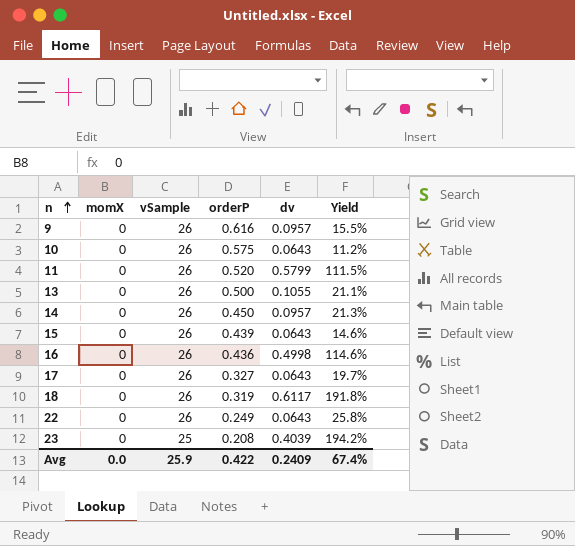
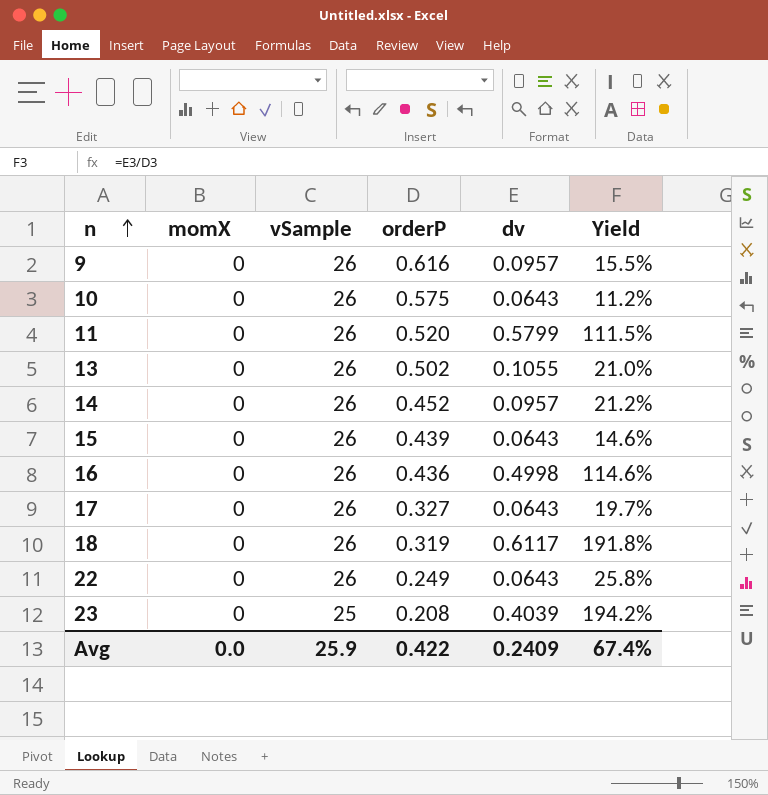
13 | orderP: 0.500 -> 0.502
13 | Yield: 21.1% -> 21.0%
14 | orderP: 0.450 -> 0.452
14 | Yield: 21.3% -> 21.2%

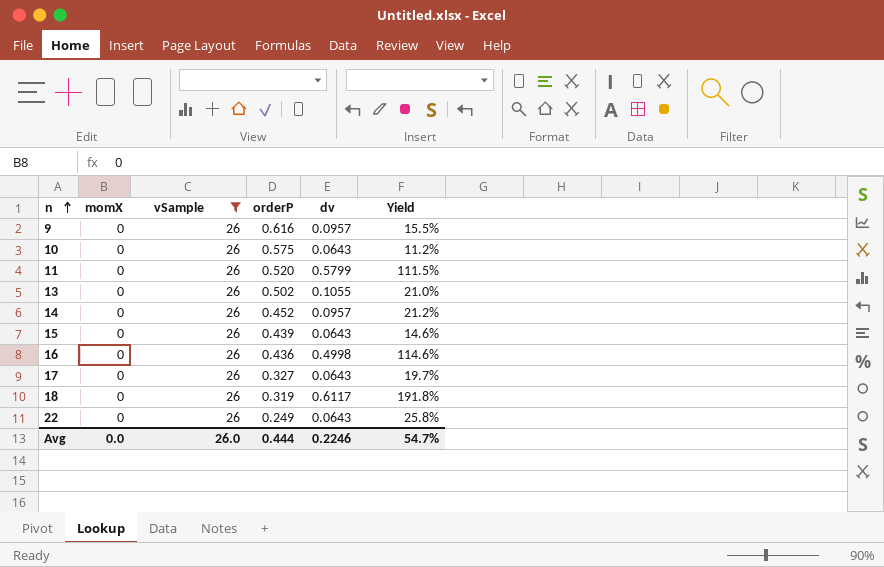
filter: none -> vSample = 26
Avg | vSample: 25.9 -> 26.0
Avg | orderP: 0.422 -> 0.444
Avg | dv: 0.2409 -> 0.2246
Avg | Yield: 67.4% -> 54.7%

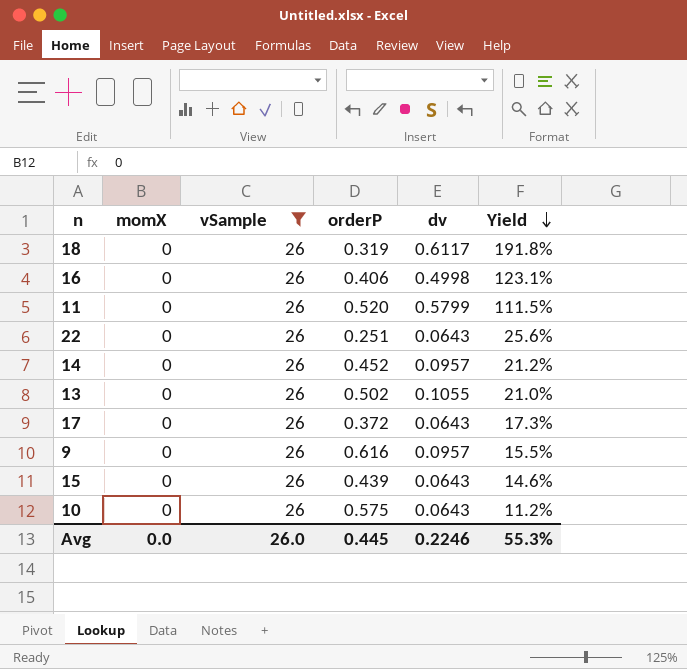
row order: n ascending -> Yield descending
16 | orderP: 0.436 -> 0.406
16 | Yield: 114.6% -> 123.1%
22 | orderP: 0.249 -> 0.251
22 | Yield: 25.8% -> 25.6%
17 | orderP: 0.327 -> 0.372
17 | Yield: 19.7% -> 17.3%
Avg | orderP: 0.444 -> 0.445
Avg | Yield: 54.7% -> 55.3%

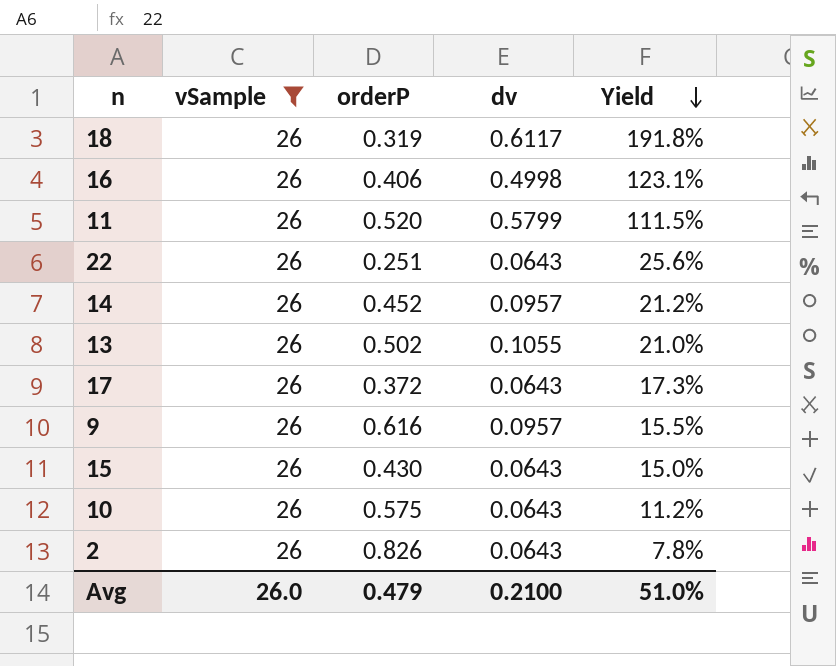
column momX | position: 2 -> none
15 | orderP: 0.439 -> 0.430
15 | Yield: 14.6% -> 15.0%
row 2: none -> 26 | 0.826 | 0.0643 | 7.8%
Avg | orderP: 0.445 -> 0.479
Avg | dv: 0.2246 -> 0.2100
Avg | Yield: 55.3% -> 51.0%

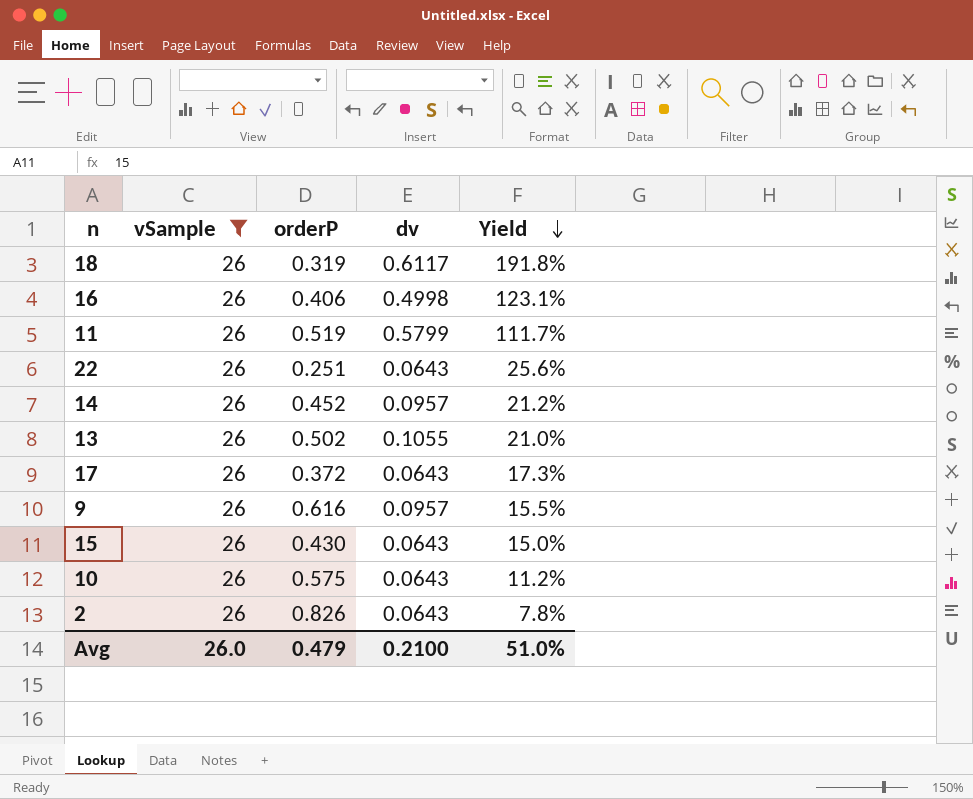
11 | orderP: 0.520 -> 0.519
11 | Yield: 111.5% -> 111.7%

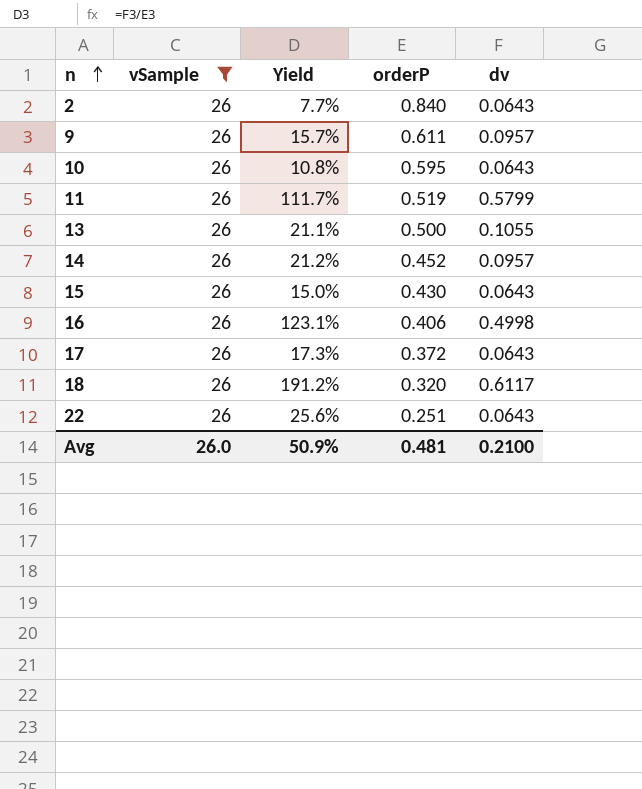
row order: Yield descending -> n ascending
column Yield | position: 5 -> 3
2 | Yield: 7.8% -> 7.7%
2 | orderP: 0.826 -> 0.840
9 | Yield: 15.5% -> 15.7%
9 | orderP: 0.616 -> 0.611
10 | Yield: 11.2% -> 10.8%
10 | orderP: 0.575 -> 0.595
13 | Yield: 21.0% -> 21.1%
13 | orderP: 0.502 -> 0.500
18 | Yield: 191.8% -> 191.2%
18 | orderP: 0.319 -> 0.320
Avg | Yield: 51.0% -> 50.9%
Avg | orderP: 0.479 -> 0.481

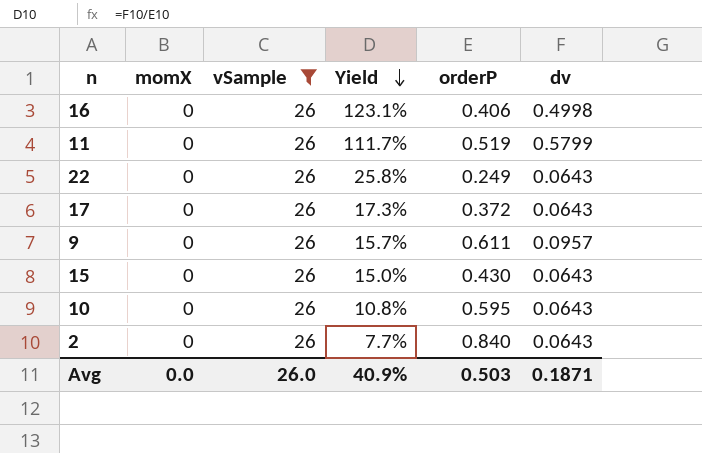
row order: n ascending -> Yield descending
column momX | position: none -> 2
row 13: 26 | 21.1% | 0.500 | 0.1055 -> none
row 14: 26 | 21.2% | 0.452 | 0.0957 -> none
row 18: 26 | 191.2% | 0.320 | 0.6117 -> none
22 | Yield: 25.6% -> 25.8%
22 | orderP: 0.251 -> 0.249
Avg | Yield: 50.9% -> 40.9%
Avg | orderP: 0.481 -> 0.503
Avg | dv: 0.2100 -> 0.1871

